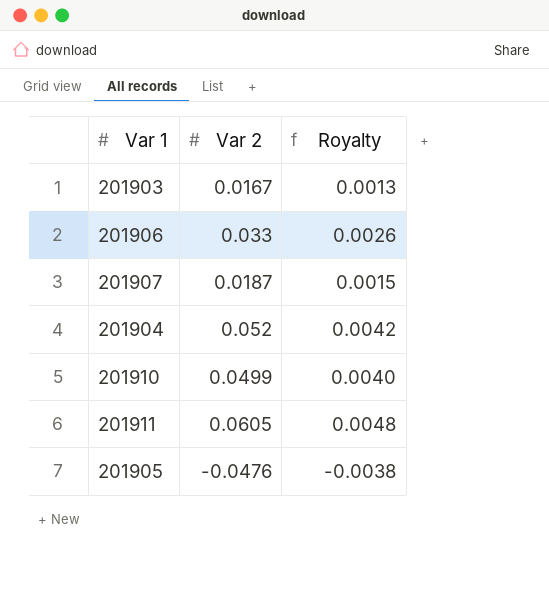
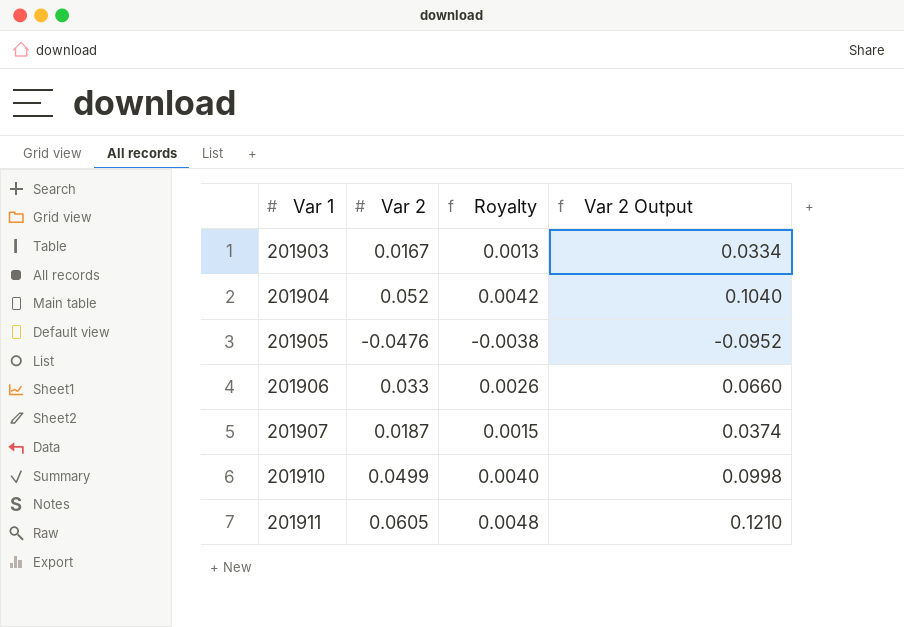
row order: none -> Var 1 ascending
column Var 2 Output | formula: none -> [Var 2] * 2

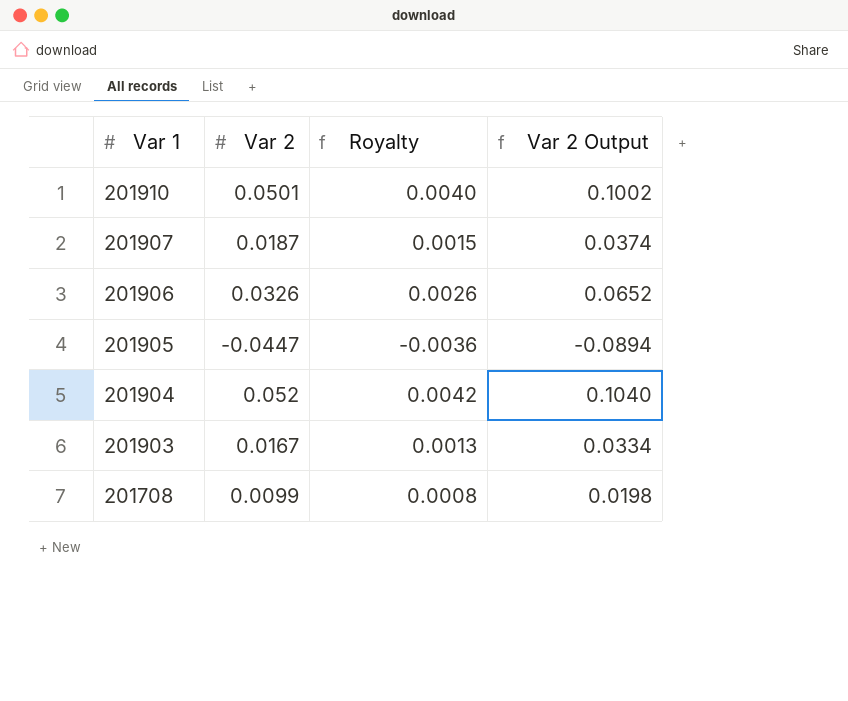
row order: Var 1 ascending -> Var 1 descending
row 201911: 0.0605 | 0.0048 | 0.1210 -> none
201910 | Var 2: 0.0499 -> 0.0501
201910 | Var 2 Output: 0.0998 -> 0.1002
201906 | Var 2: 0.033 -> 0.0326
201906 | Var 2 Output: 0.0660 -> 0.0652
201905 | Var 2: -0.0476 -> -0.0447
201905 | Royalty: -0.0038 -> -0.0036
201905 | Var 2 Output: -0.0952 -> -0.0894
row 201708: none -> 0.0099 | 0.0008 | 0.0198

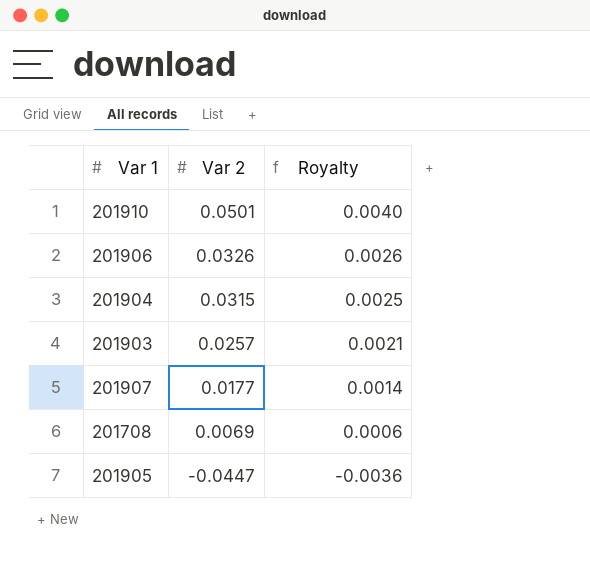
row order: Var 1 descending -> Var 2 descending
column Var 2 Output | formula: [Var 2] * 2 -> none
201904 | Var 2: 0.052 -> 0.0315
201904 | Royalty: 0.0042 -> 0.0025
201903 | Var 2: 0.0167 -> 0.0257
201903 | Royalty: 0.0013 -> 0.0021
201907 | Var 2: 0.0187 -> 0.0177
201907 | Royalty: 0.0015 -> 0.0014
201708 | Var 2: 0.0099 -> 0.0069
201708 | Royalty: 0.0008 -> 0.0006

